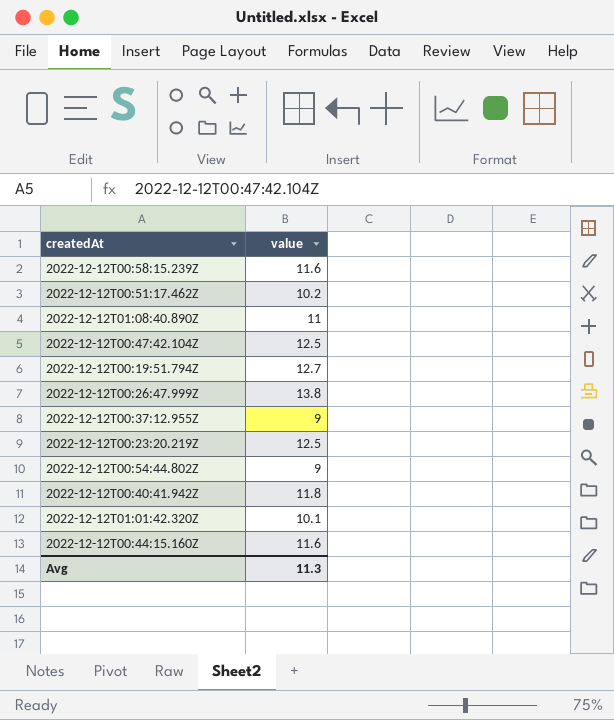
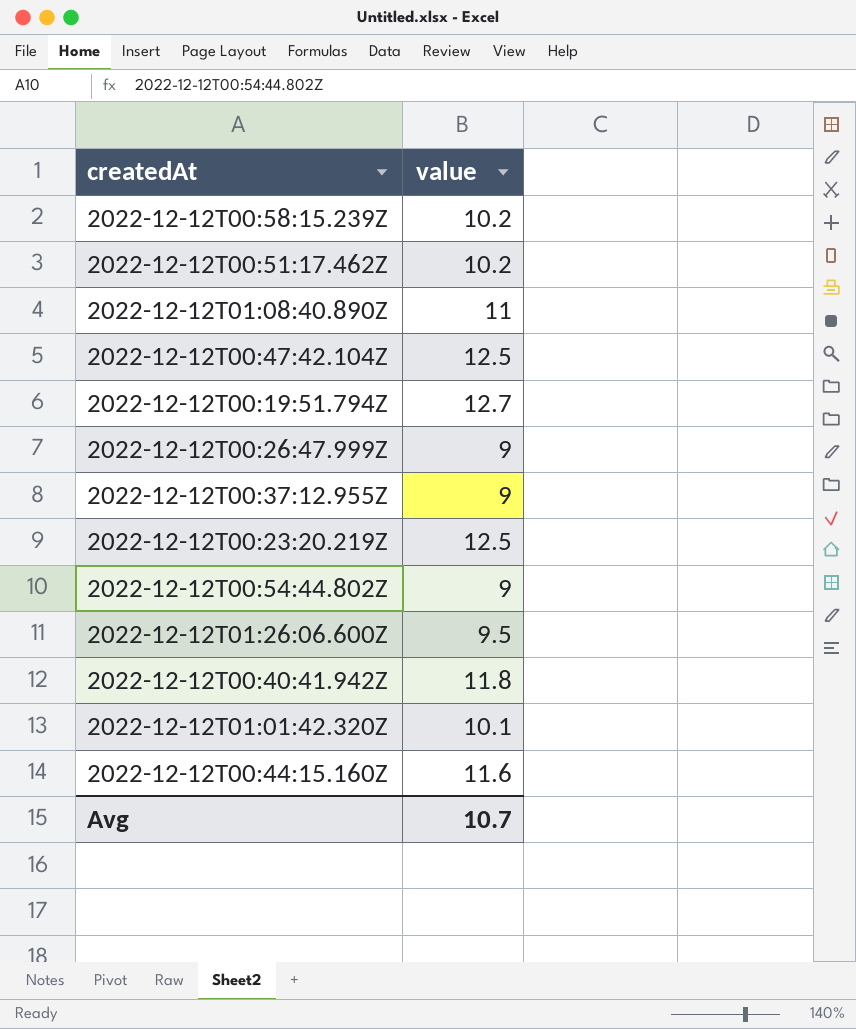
2022-12-12T00:58:15.239Z | value: 11.6 -> 10.2
2022-12-12T00:26:47.999Z | value: 13.8 -> 9
row 2022-12-12T01:26:06.600Z: none -> 9.5
Avg | value: 11.3 -> 10.7

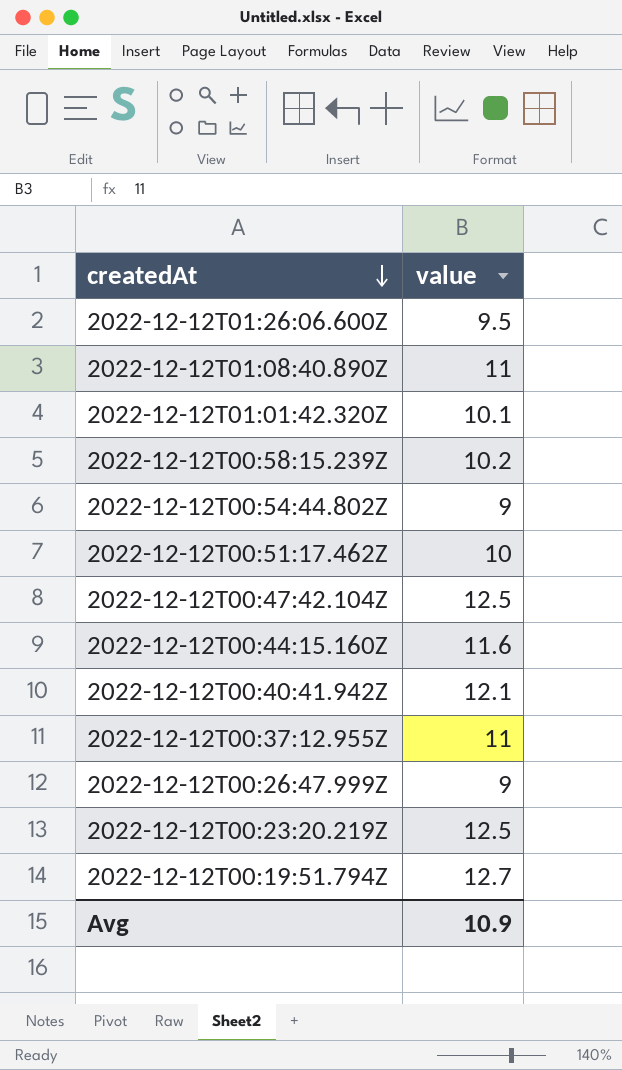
row order: none -> createdAt descending
2022-12-12T00:51:17.462Z | value: 10.2 -> 10
2022-12-12T00:40:41.942Z | value: 11.8 -> 12.1
2022-12-12T00:37:12.955Z | value: 9 -> 11
Avg | value: 10.7 -> 10.9

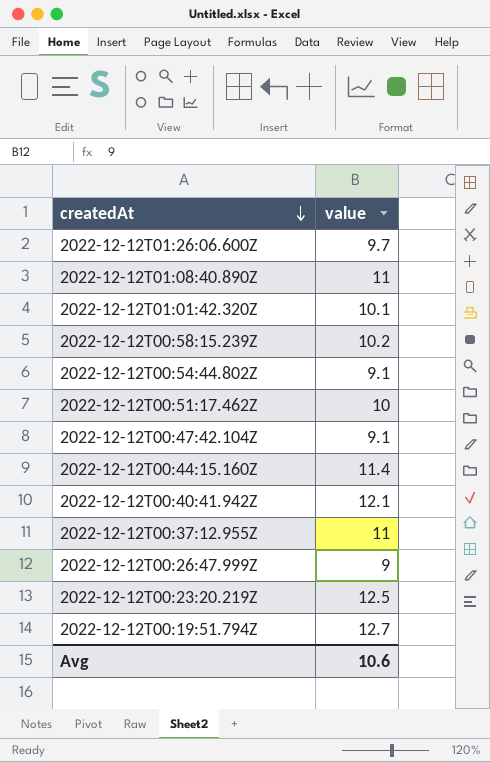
2022-12-12T01:26:06.600Z | value: 9.5 -> 9.7
2022-12-12T00:54:44.802Z | value: 9 -> 9.1
2022-12-12T00:47:42.104Z | value: 12.5 -> 9.1
2022-12-12T00:44:15.160Z | value: 11.6 -> 11.4
Avg | value: 10.9 -> 10.6

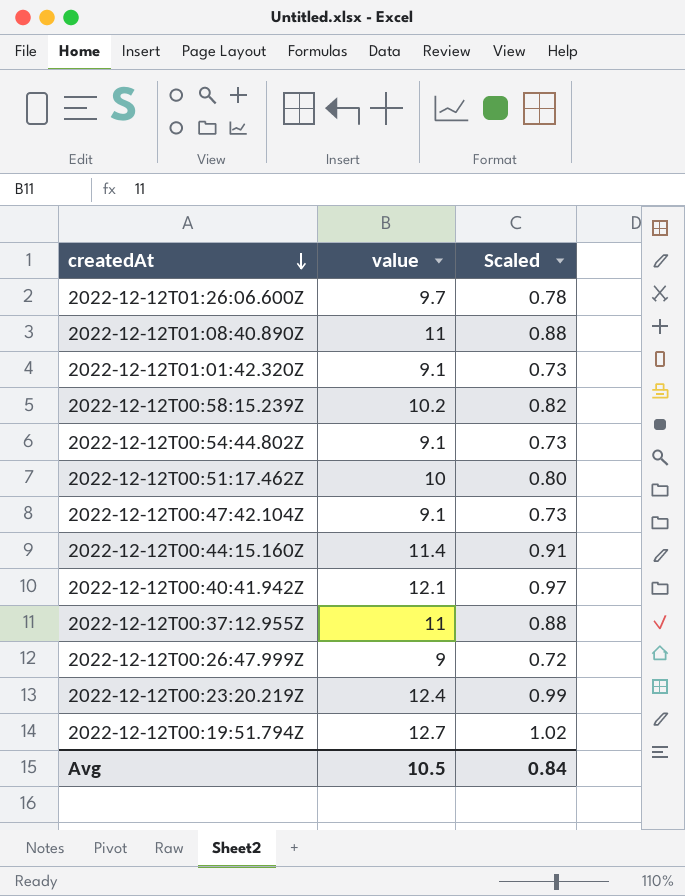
column Scaled | formula: none -> [value] * 0.08
2022-12-12T01:01:42.320Z | value: 10.1 -> 9.1
2022-12-12T00:23:20.219Z | value: 12.5 -> 12.4
Avg | value: 10.6 -> 10.5

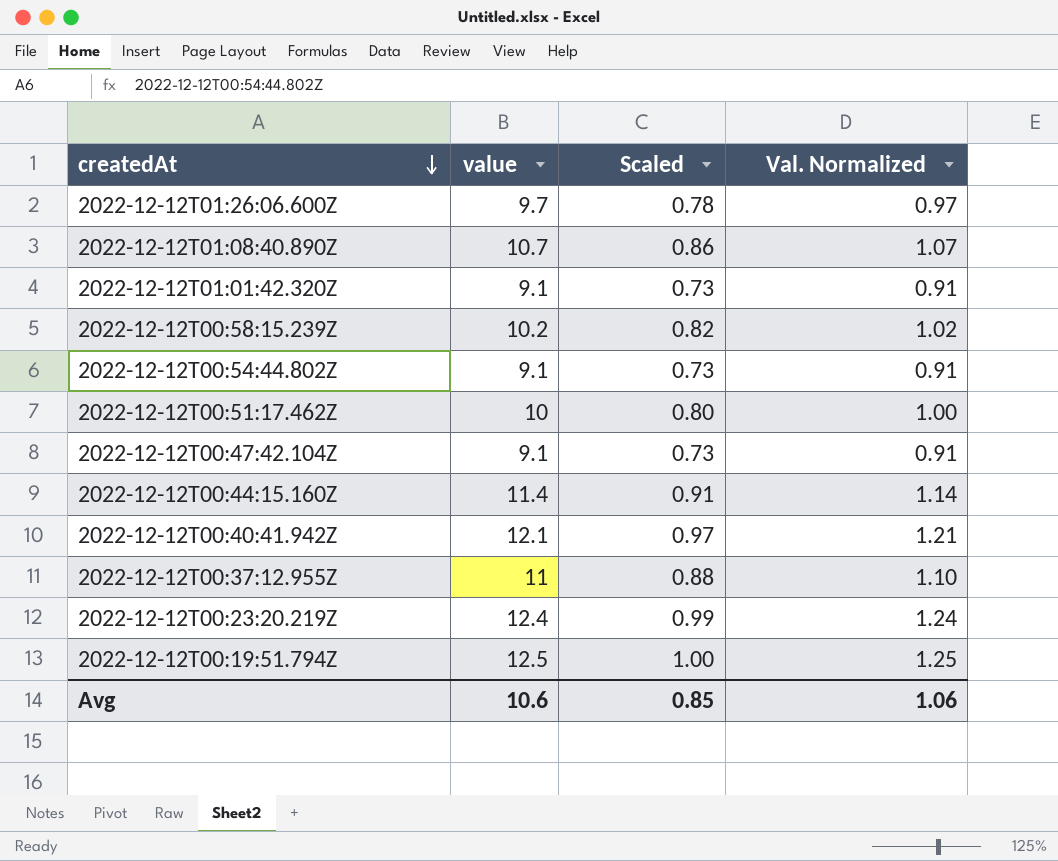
column Val. Normalized | formula: none -> [value] * 0.1
row 2022-12-12T00:26:47.999Z: 9 | 0.72 -> none
2022-12-12T01:08:40.890Z | value: 11 -> 10.7
2022-12-12T01:08:40.890Z | Scaled: 0.88 -> 0.86
2022-12-12T00:19:51.794Z | value: 12.7 -> 12.5
2022-12-12T00:19:51.794Z | Scaled: 1.02 -> 1.00
Avg | value: 10.5 -> 10.6
Avg | Scaled: 0.84 -> 0.85

